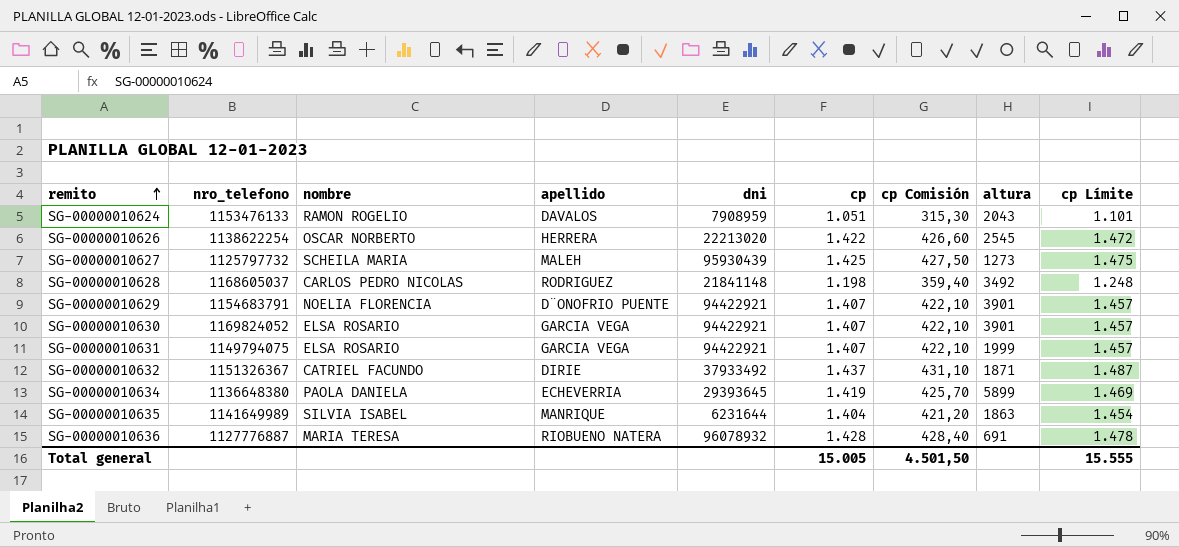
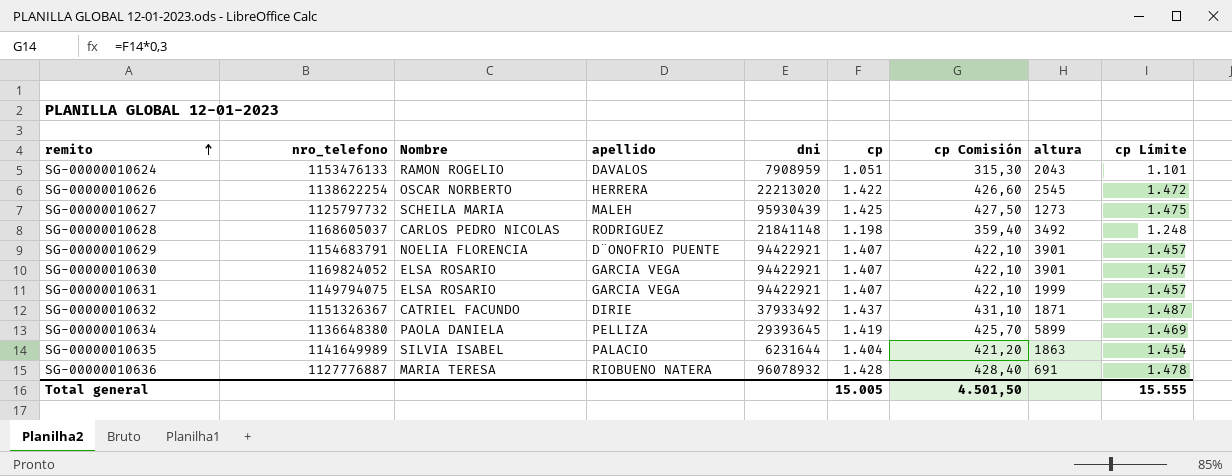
column name: nombre -> Nombre
SG-00000010634 | apellido: ECHEVERRIA -> PELLIZA
SG-00000010635 | apellido: MANRIQUE -> PALACIO

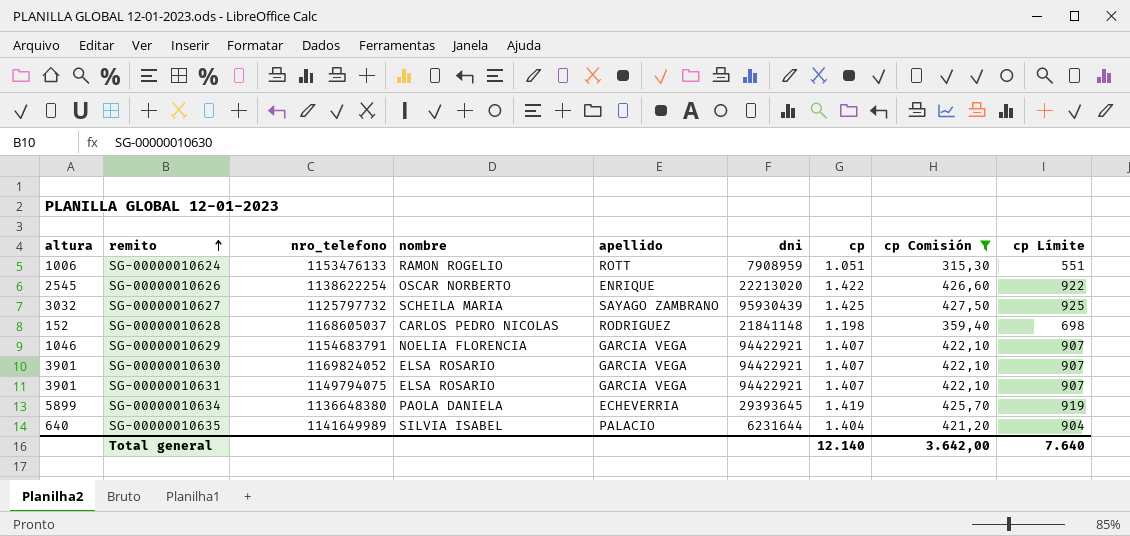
filter: none -> cp Comisión <= 427,50
column altura | position: 8 -> 1
column name: Nombre -> nombre
column cp Límite | formula: [cp] + 50 -> [cp] - 500
SG-00000010624 | altura: 2043 -> 1006
SG-00000010624 | apellido: DAVALOS -> ROTT
SG-00000010626 | apellido: HERRERA -> ENRIQUE
SG-00000010627 | altura: 1273 -> 3032
SG-00000010627 | apellido: MALEH -> SAYAGO ZAMBRANO
SG-00000010628 | altura: 3492 -> 152
SG-00000010629 | altura: 3901 -> 1046
SG-00000010629 | apellido: D¨ONOFRIO PUENTE -> GARCIA VEGA
SG-00000010631 | altura: 1999 -> 3901
SG-00000010634 | apellido: PELLIZA -> ECHEVERRIA
SG-00000010635 | altura: 1863 -> 640
Total general | cp: 15.005 -> 12.140
Total general | cp Comisión: 4.501,50 -> 3.642,00
Total general | cp Límite: 15.555 -> 7.640

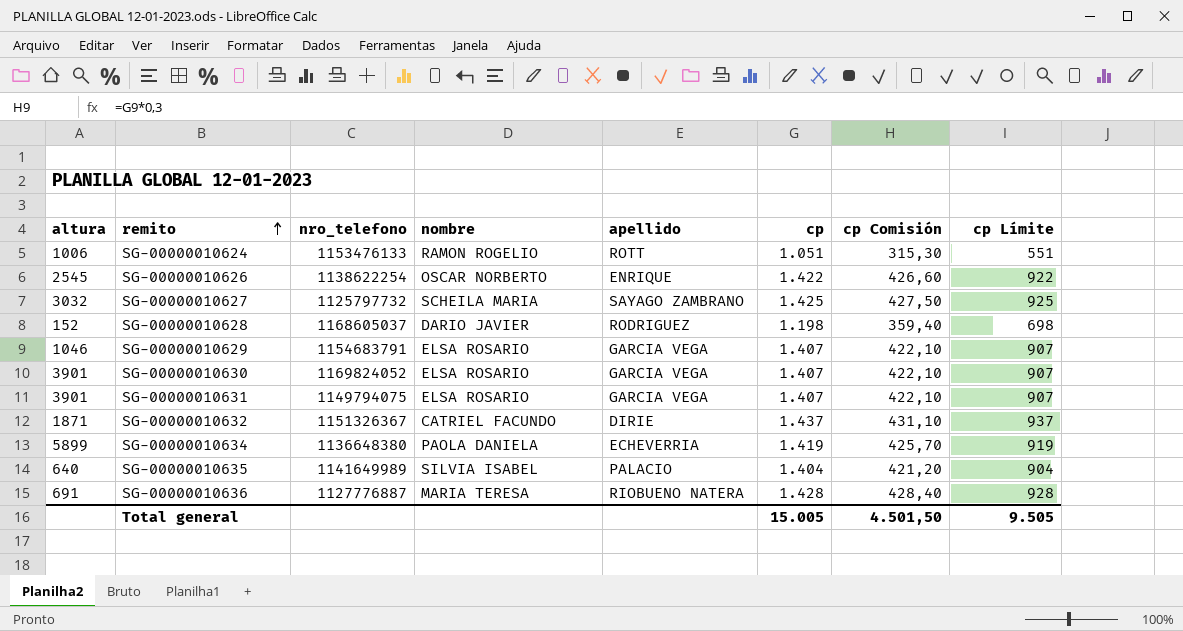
filter: cp Comisión <= 427,50 -> none
column dni | position: 6 -> none
SG-00000010628 | nombre: CARLOS PEDRO NICOLAS -> DARIO JAVIER
SG-00000010629 | nombre: NOELIA FLORENCIA -> ELSA ROSARIO
Total general | cp: 12.140 -> 15.005
Total general | cp Comisión: 3.642,00 -> 4.501,50
Total general | cp Límite: 7.640 -> 9.505

